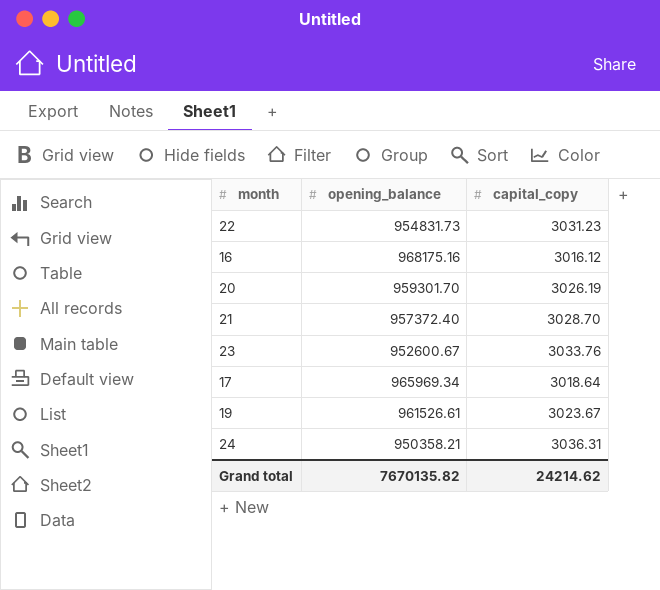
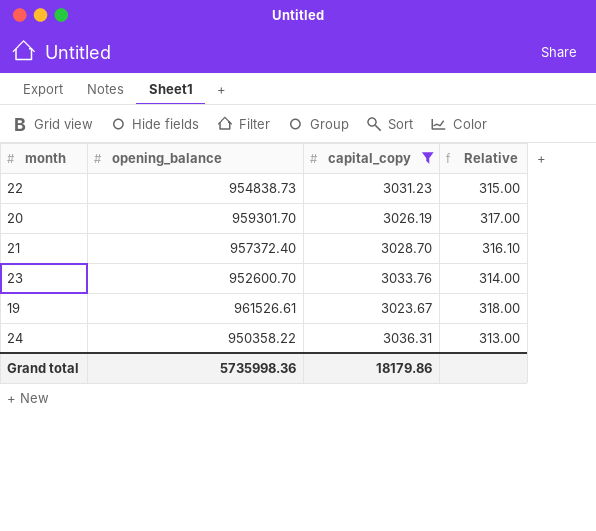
filter: none -> capital_copy >= 3023.67
column Relative | formula: none -> [opening_balance] / [capital_copy]
22 | opening_balance: 954831.73 -> 954838.73
23 | opening_balance: 952600.67 -> 952600.70
24 | opening_balance: 950358.21 -> 950358.22
Grand total | opening_balance: 7670135.82 -> 5735998.36
Grand total | capital_copy: 24214.62 -> 18179.86

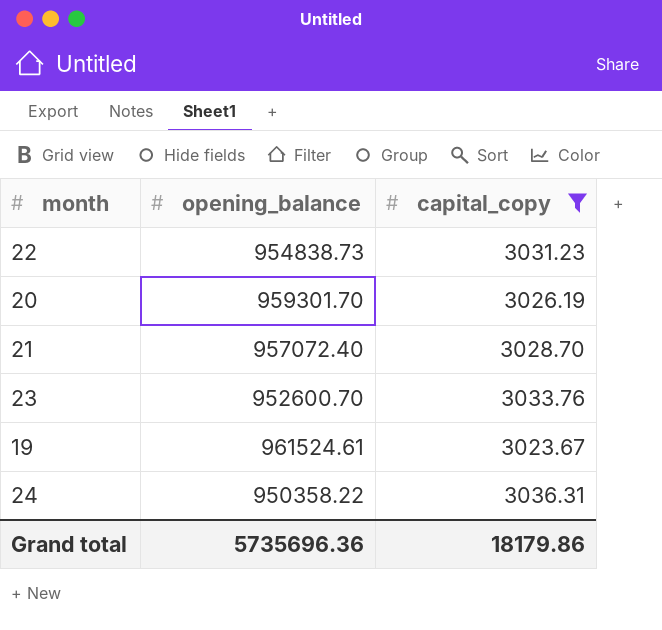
column Relative | formula: [opening_balance] / [capital_copy] -> none
21 | opening_balance: 957372.40 -> 957072.40
19 | opening_balance: 961526.61 -> 961524.61
Grand total | opening_balance: 5735998.36 -> 5735696.36

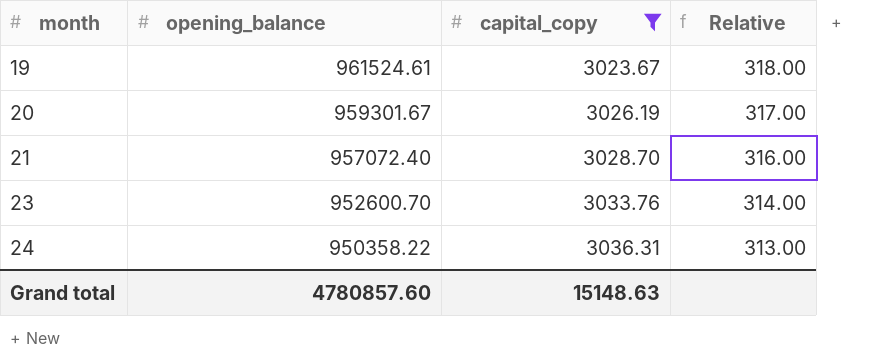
row order: none -> month ascending
column Relative | formula: none -> [opening_balance] / [capital_copy]
row 22: 954838.73 | 3031.23 -> none
20 | opening_balance: 959301.70 -> 959301.67
Grand total | opening_balance: 5735696.36 -> 4780857.60
Grand total | capital_copy: 18179.86 -> 15148.63

